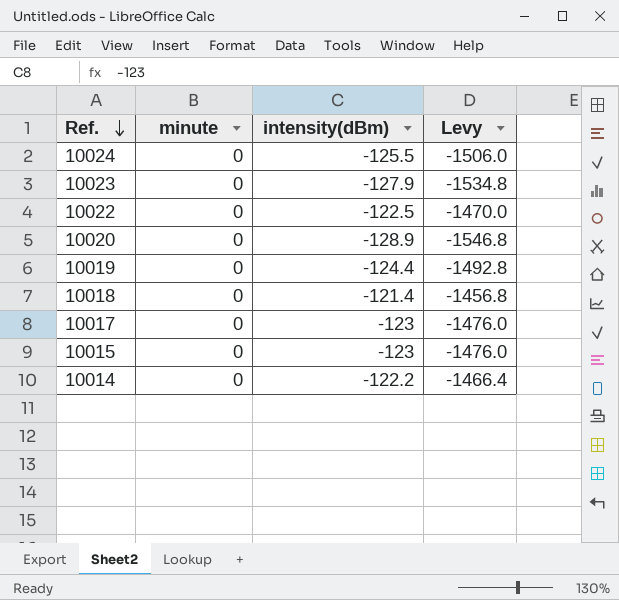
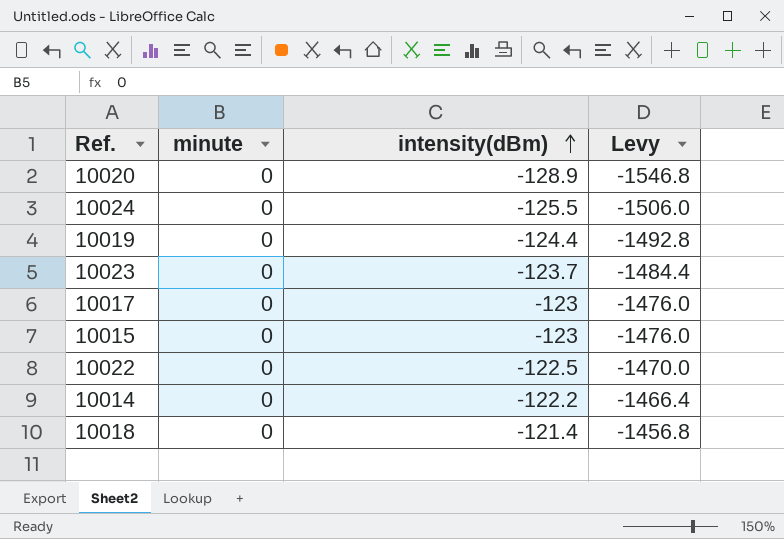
row order: Ref. descending -> intensity(dBm) ascending
10023 | intensity(dBm): -127.9 -> -123.7
10023 | Levy: -1534.8 -> -1484.4

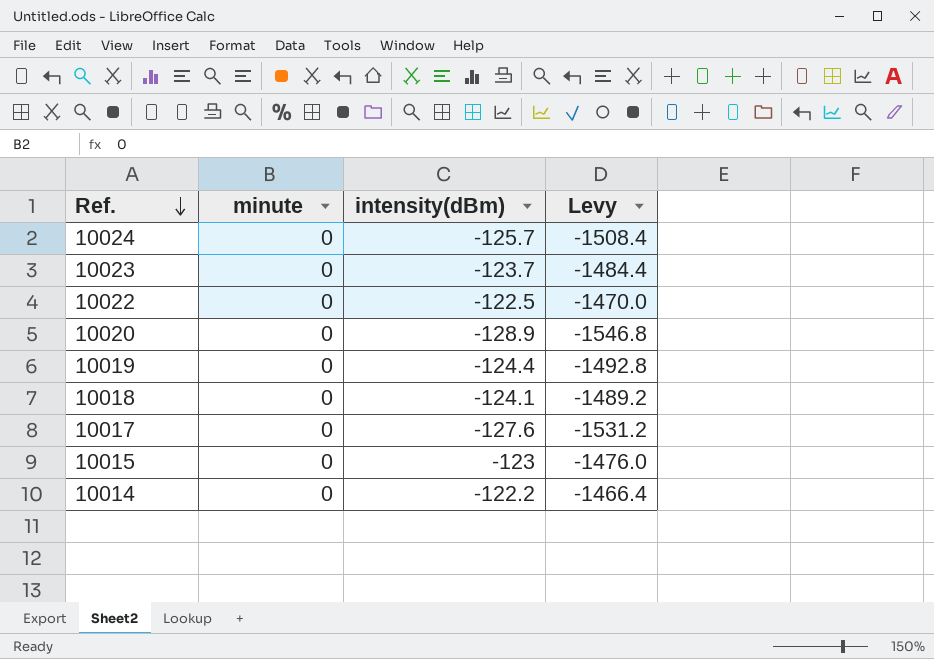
row order: intensity(dBm) ascending -> Ref. descending
10024 | intensity(dBm): -125.5 -> -125.7
10024 | Levy: -1506.0 -> -1508.4
10018 | intensity(dBm): -121.4 -> -124.1
10018 | Levy: -1456.8 -> -1489.2
10017 | intensity(dBm): -123 -> -127.6
10017 | Levy: -1476.0 -> -1531.2

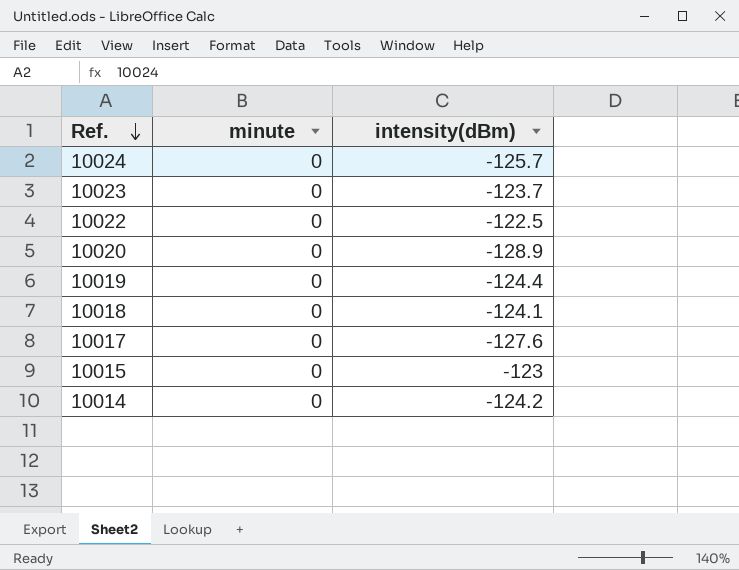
column Levy | formula: [intensity(dBm)] * 12 -> none
10014 | intensity(dBm): -122.2 -> -124.2

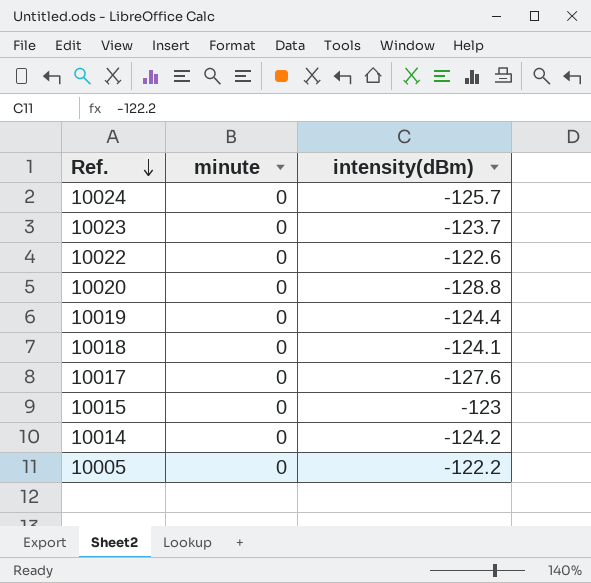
10022 | intensity(dBm): -122.5 -> -122.6
10020 | intensity(dBm): -128.9 -> -128.8
row 10005: none -> 0 | -122.2

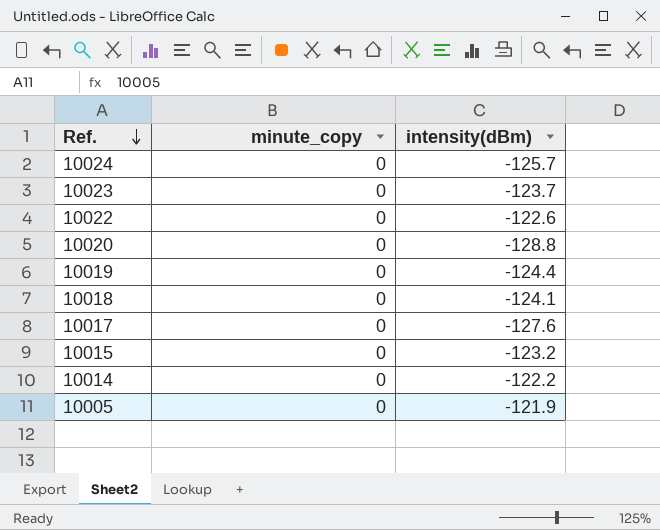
column name: minute -> minute_copy
10015 | intensity(dBm): -123 -> -123.2
10014 | intensity(dBm): -124.2 -> -122.2
10005 | intensity(dBm): -122.2 -> -121.9

